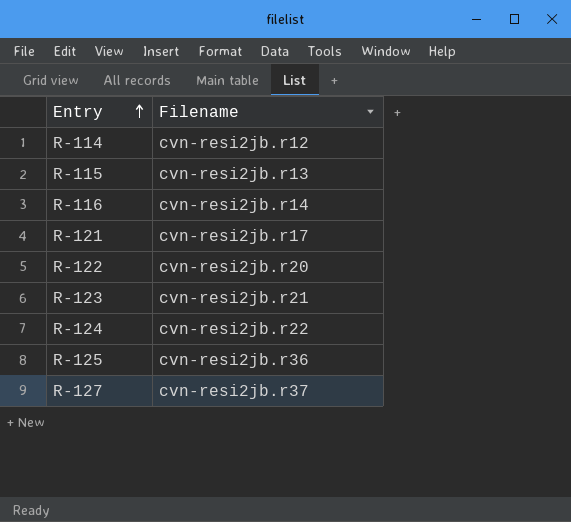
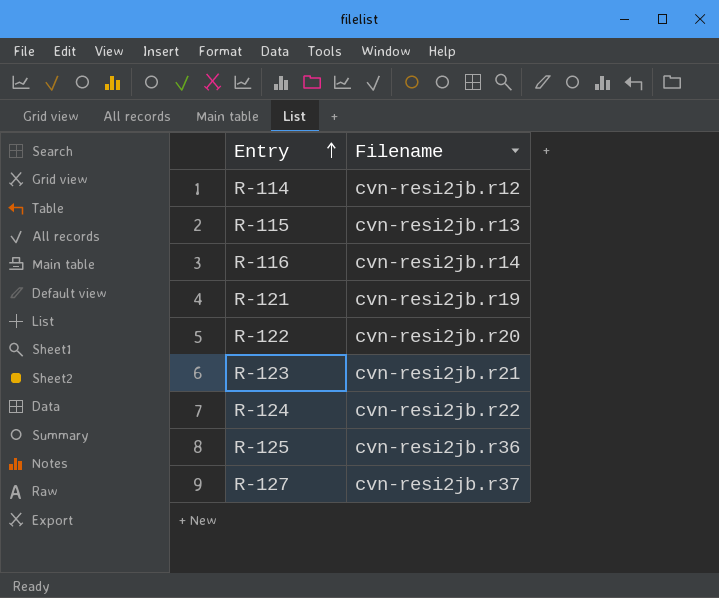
R-121 | Filename: cvn-resi2jb.r17 -> cvn-resi2jb.r19

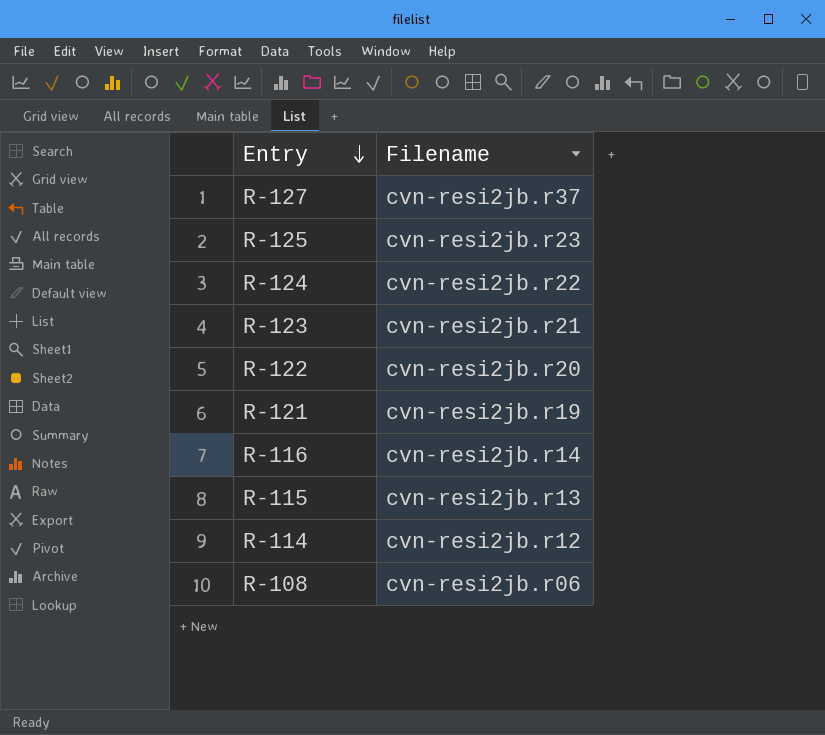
row order: Entry ascending -> Entry descending
R-125 | Filename: cvn-resi2jb.r36 -> cvn-resi2jb.r23
row R-108: none -> cvn-resi2jb.r06

